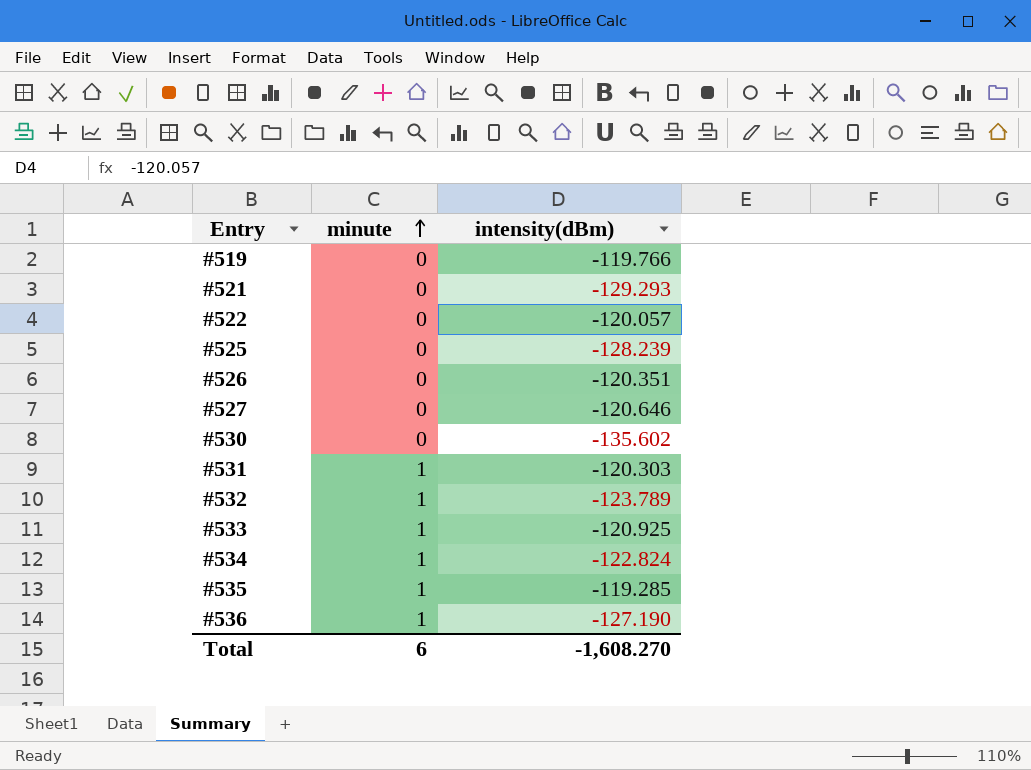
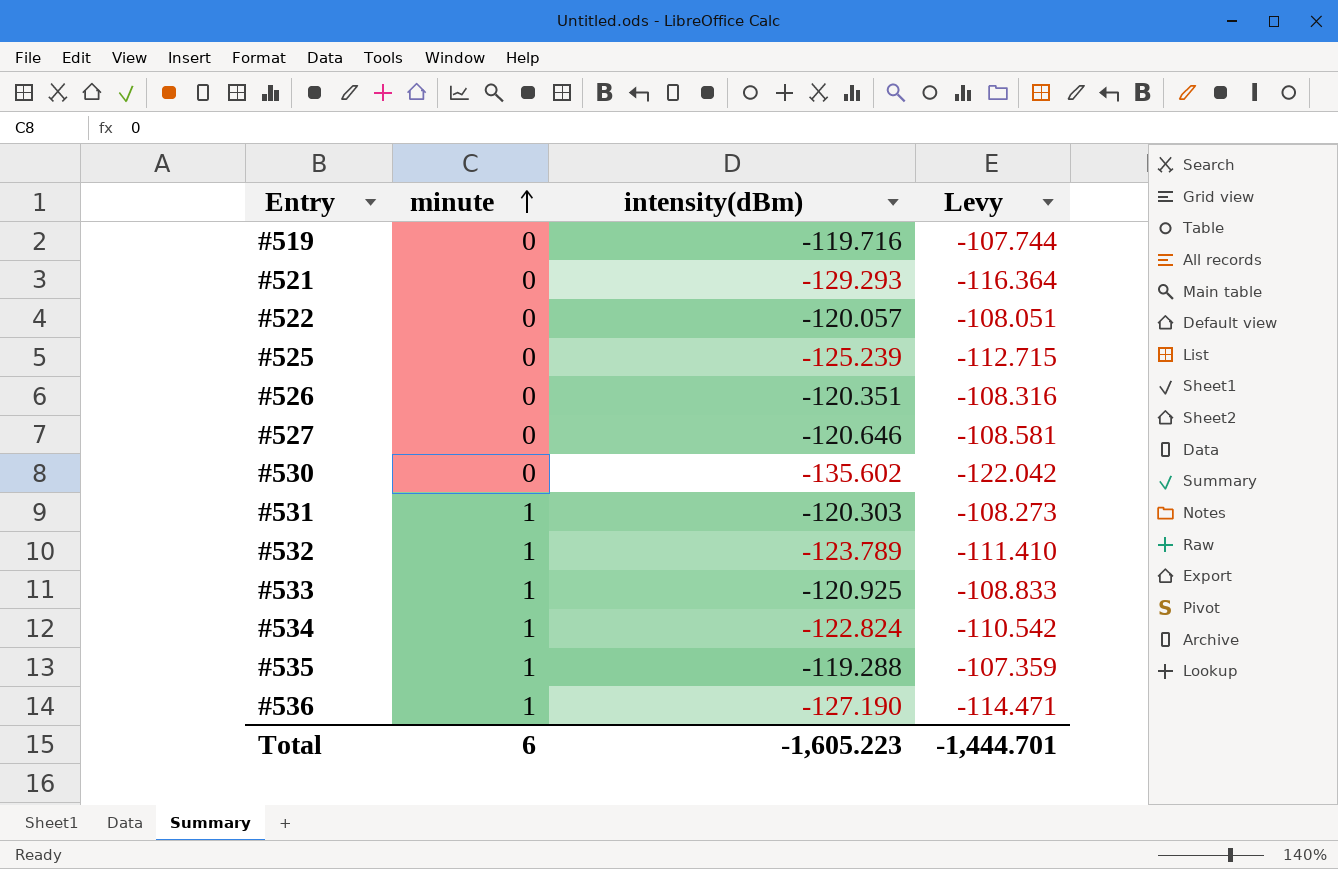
column Levy | formula: none -> [intensity(dBm)] * 0.9
#519 | intensity(dBm): -119.766 -> -119.716
#525 | intensity(dBm): -128.239 -> -125.239
#535 | intensity(dBm): -119.285 -> -119.288
Total | intensity(dBm): -1,608.270 -> -1,605.223

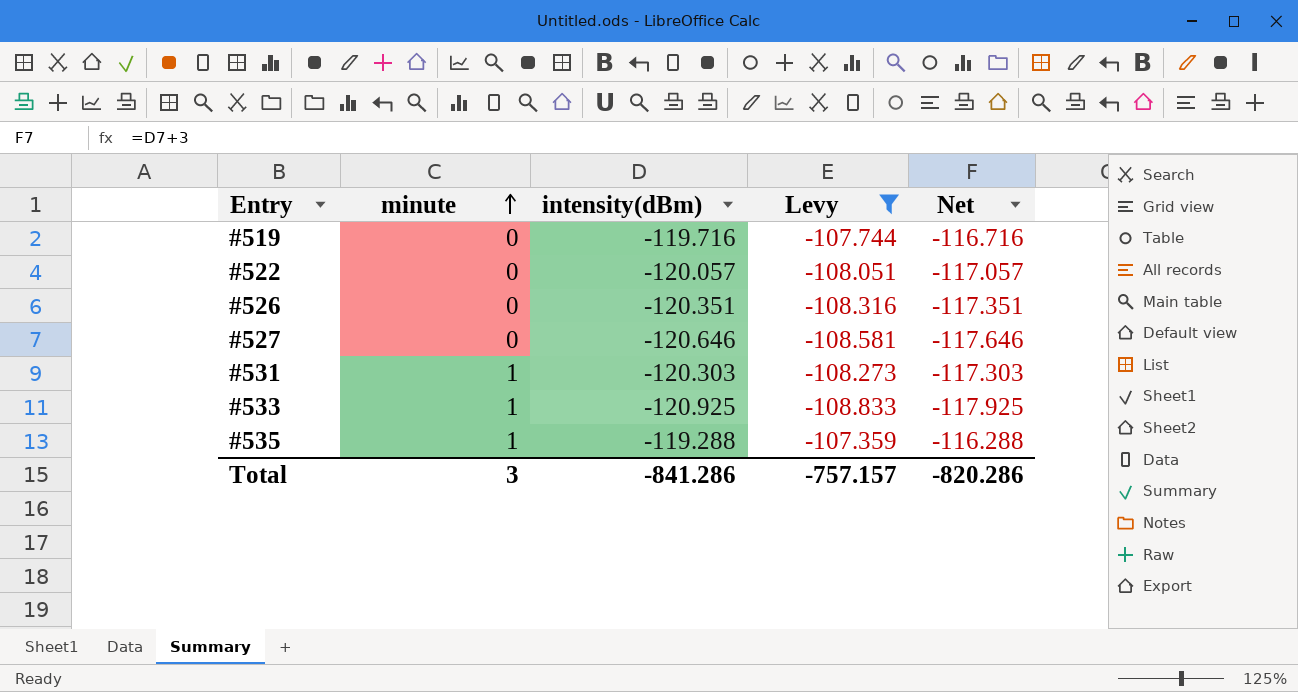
filter: none -> Levy >= -108.833
column Net | formula: none -> [intensity(dBm)] + 3
Total | minute: 6 -> 3
Total | intensity(dBm): -1,605.223 -> -841.286
Total | Levy: -1,444.701 -> -757.157

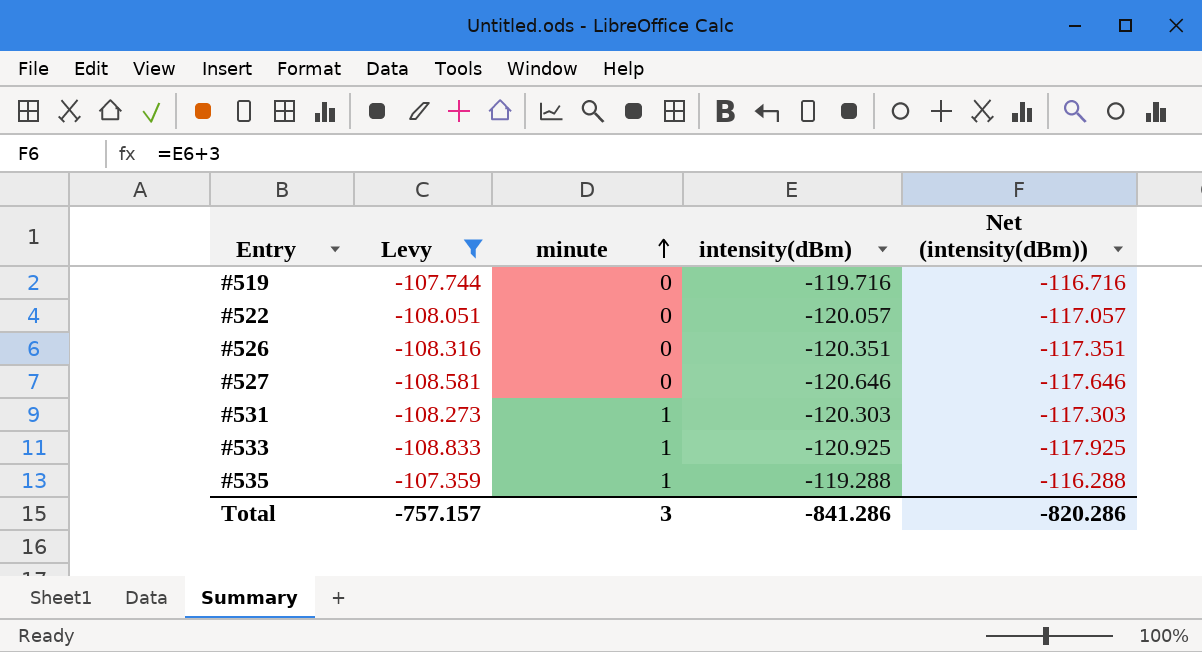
column Levy | position: 4 -> 2
column name: Net -> Net (intensity(dBm))

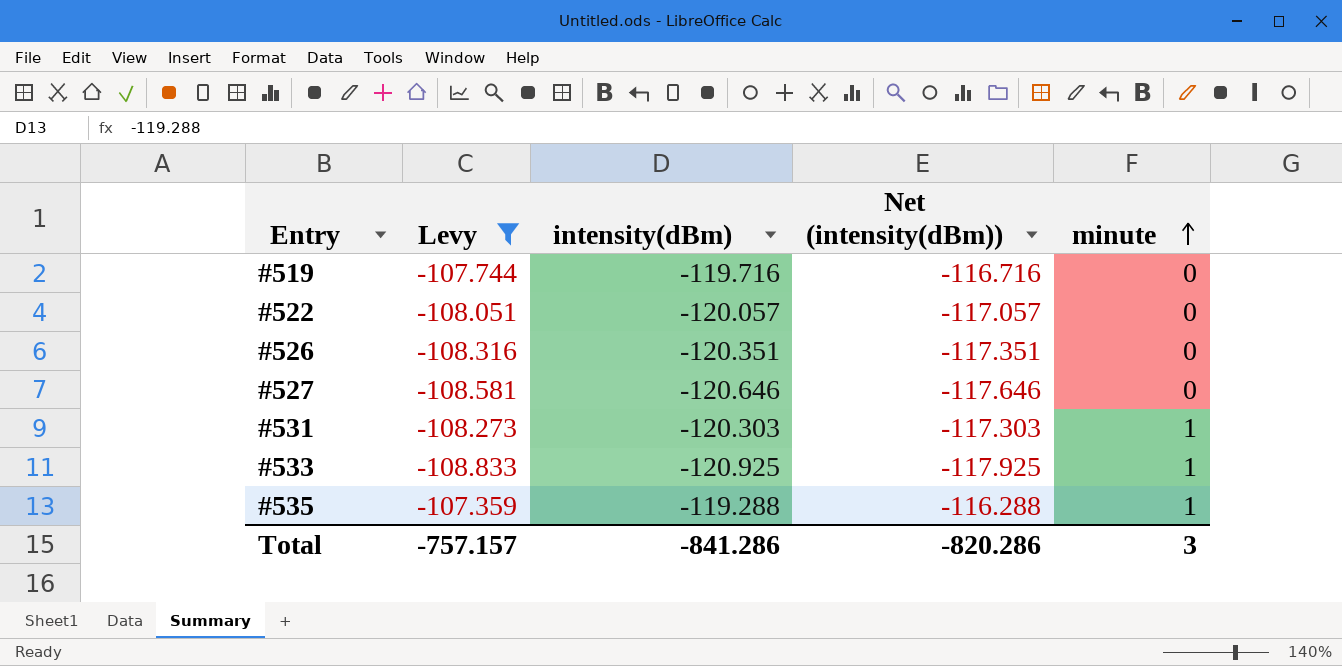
column minute | position: 3 -> 5

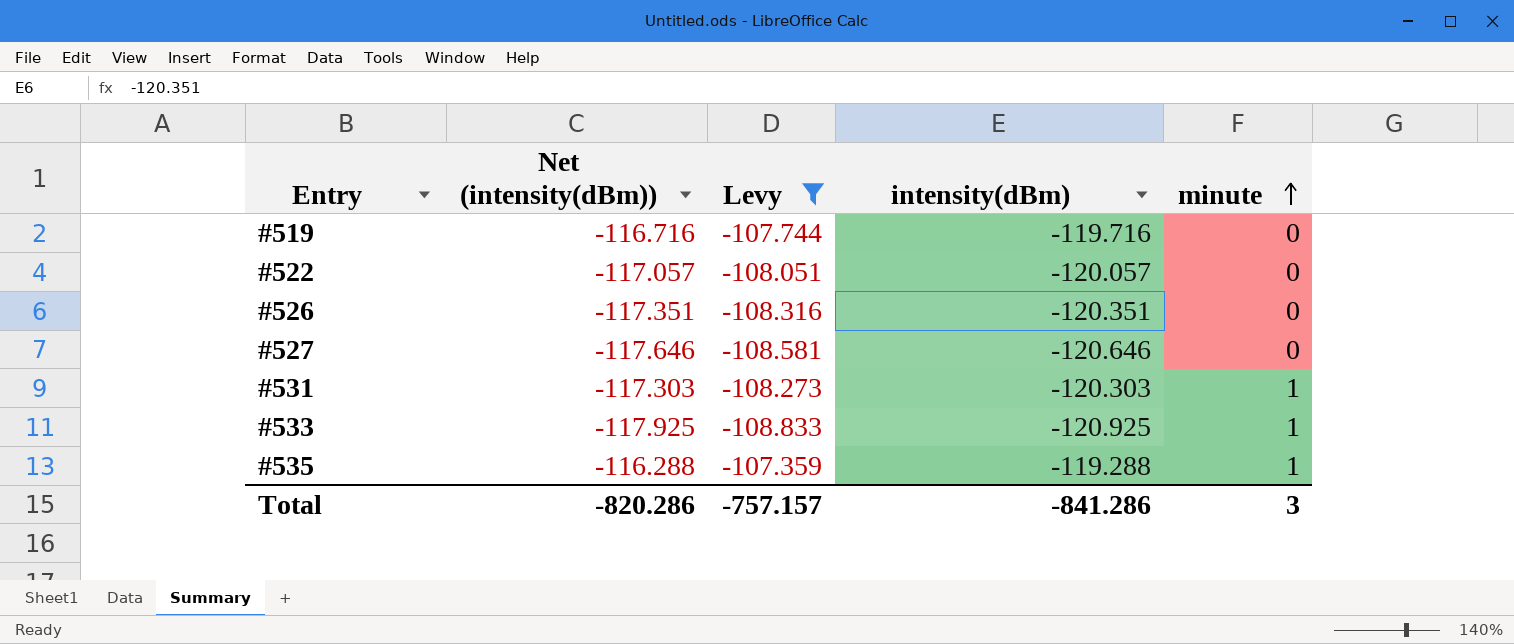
column Net (intensity(dBm)) | position: 4 -> 2

